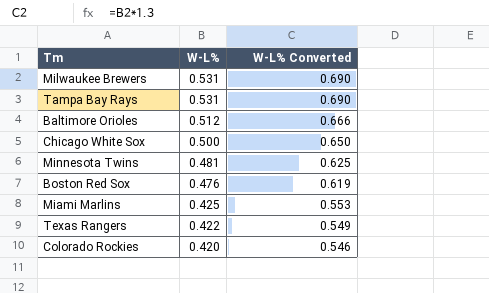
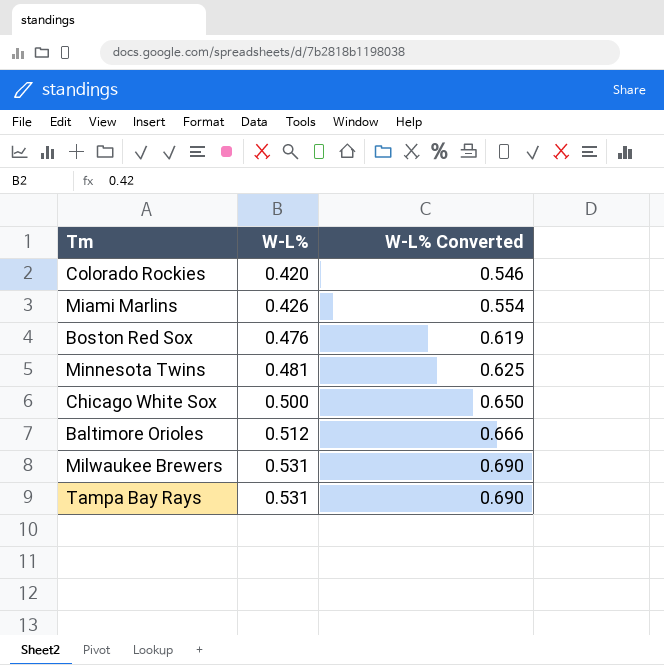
row order: W-L% descending -> W-L% ascending
row Texas Rangers: 0.422 | 0.549 -> none
Miami Marlins | W-L%: 0.425 -> 0.426
Miami Marlins | W-L% Converted: 0.553 -> 0.554

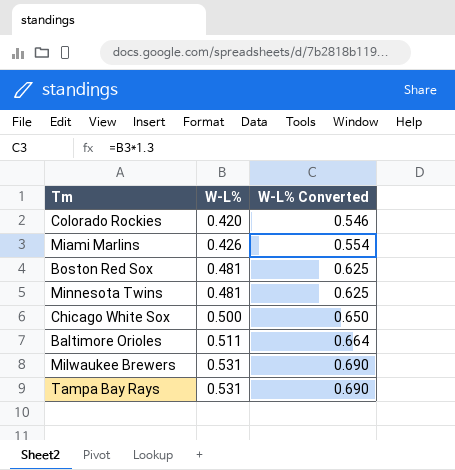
Boston Red Sox | W-L%: 0.476 -> 0.481
Boston Red Sox | W-L% Converted: 0.619 -> 0.625
Baltimore Orioles | W-L%: 0.512 -> 0.511
Baltimore Orioles | W-L% Converted: 0.666 -> 0.664

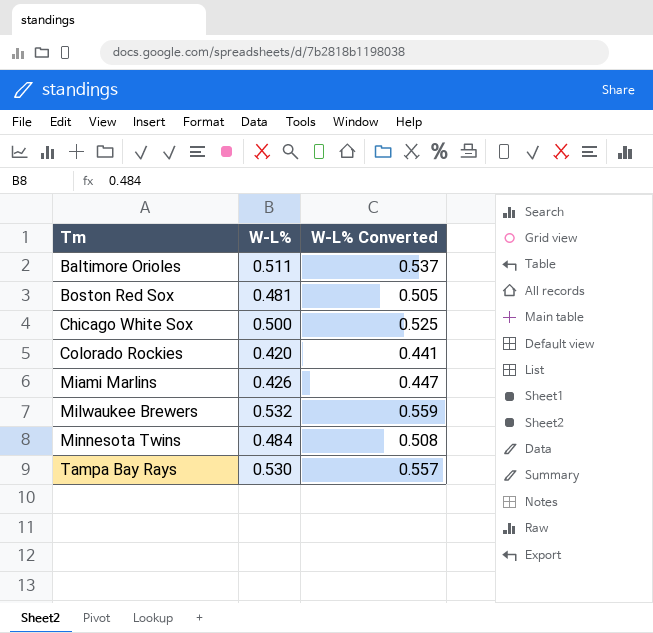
row order: W-L% ascending -> Tm ascending
column W-L% Converted | formula: [W-L%] * 1.3 -> [W-L%] * 1.05
Milwaukee Brewers | W-L%: 0.531 -> 0.532
Minnesota Twins | W-L%: 0.481 -> 0.484
Tampa Bay Rays | W-L%: 0.531 -> 0.530

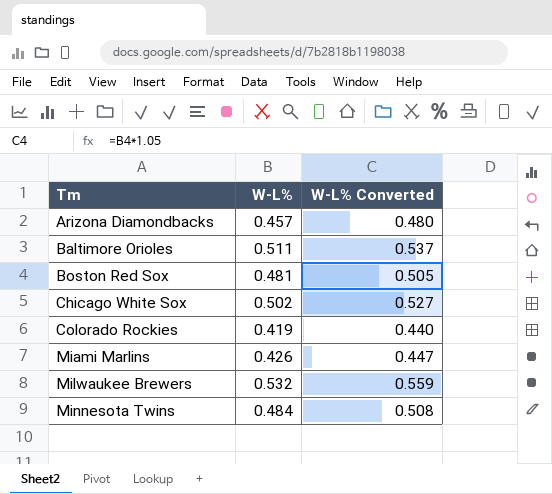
row Tampa Bay Rays: 0.530 | 0.557 -> none
row Arizona Diamondbacks: none -> 0.457 | 0.480
Chicago White Sox | W-L%: 0.500 -> 0.502
Chicago White Sox | W-L% Converted: 0.525 -> 0.527
Colorado Rockies | W-L%: 0.420 -> 0.419
Colorado Rockies | W-L% Converted: 0.441 -> 0.440

